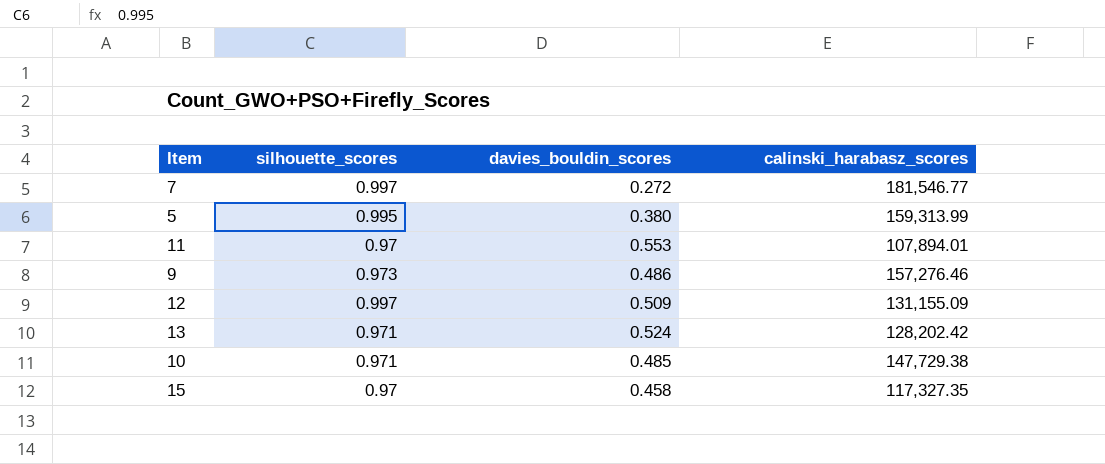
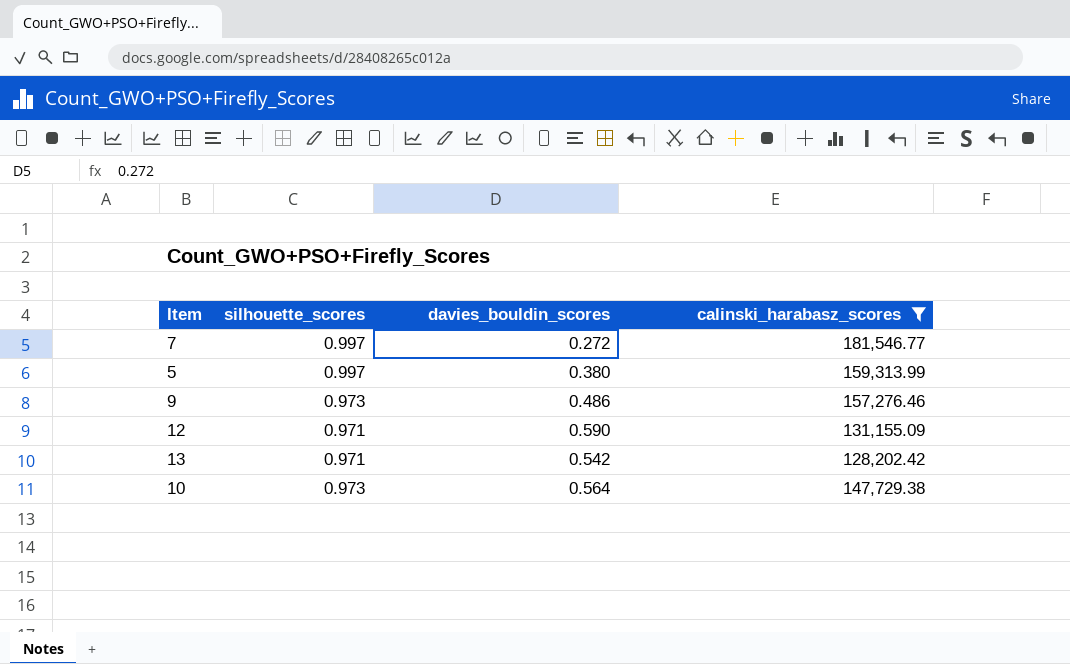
filter: none -> calinski_harabasz_scores >= 128,202.42
5 | silhouette_scores: 0.995 -> 0.997
12 | silhouette_scores: 0.997 -> 0.971
12 | davies_bouldin_scores: 0.509 -> 0.590
13 | davies_bouldin_scores: 0.524 -> 0.542
10 | silhouette_scores: 0.971 -> 0.973
10 | davies_bouldin_scores: 0.485 -> 0.564

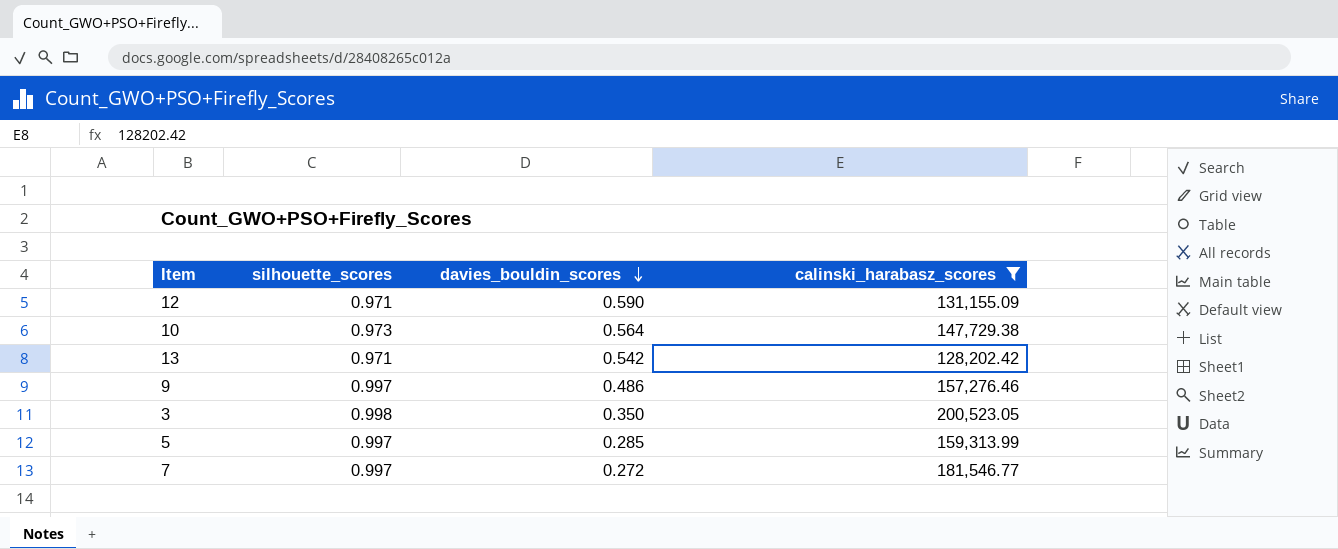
row order: none -> davies_bouldin_scores descending
9 | silhouette_scores: 0.973 -> 0.997
row 3: none -> 0.998 | 0.350 | 200,523.05
5 | davies_bouldin_scores: 0.380 -> 0.285

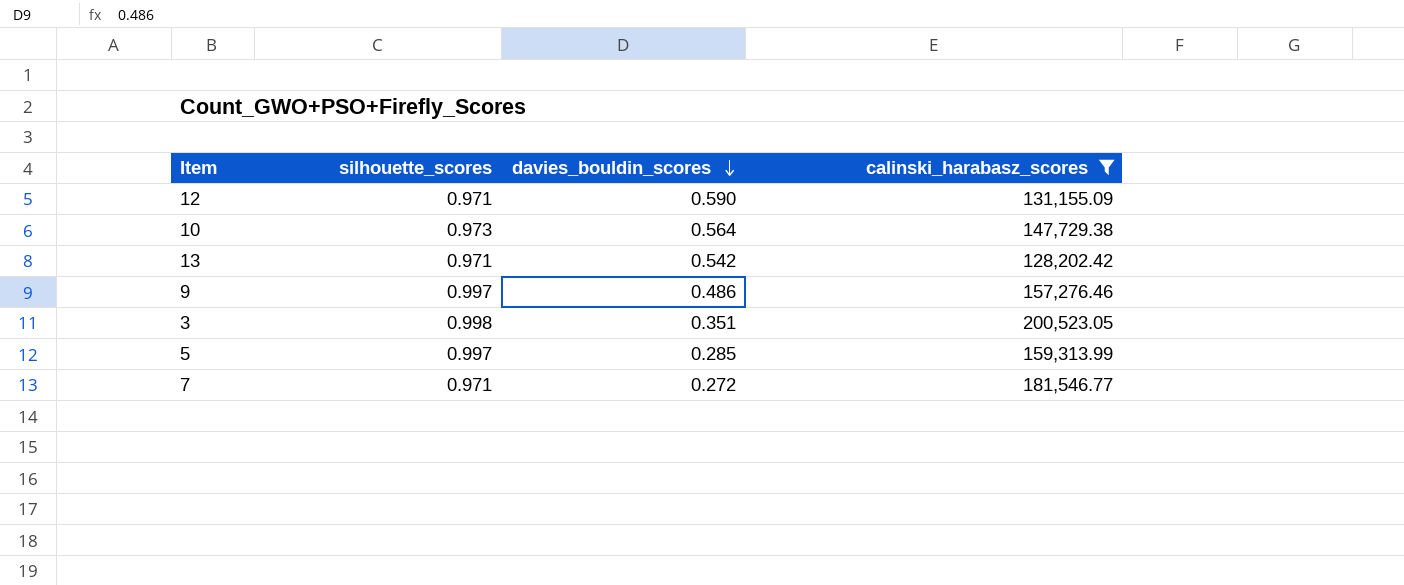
3 | davies_bouldin_scores: 0.350 -> 0.351
7 | silhouette_scores: 0.997 -> 0.971

